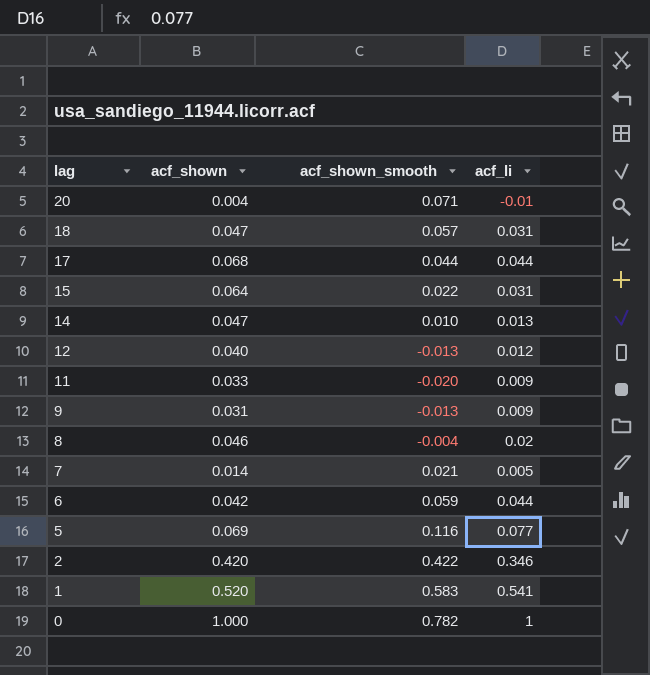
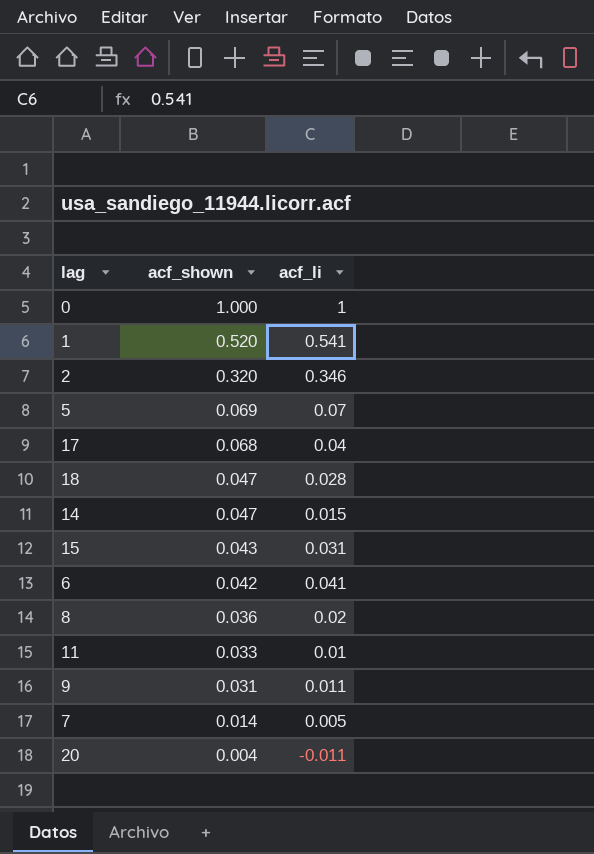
row order: lag descending -> acf_shown descending
column acf_shown_smooth | position: 3 -> none
row 12: 0.040 | -0.013 | 0.012 -> none
2 | acf_shown: 0.420 -> 0.320
5 | acf_li: 0.077 -> 0.07
17 | acf_li: 0.044 -> 0.04
18 | acf_li: 0.031 -> 0.028
14 | acf_li: 0.013 -> 0.015
15 | acf_shown: 0.064 -> 0.043
6 | acf_li: 0.044 -> 0.041
8 | acf_shown: 0.046 -> 0.036
11 | acf_li: 0.009 -> 0.01
9 | acf_li: 0.009 -> 0.011
20 | acf_li: -0.01 -> -0.011

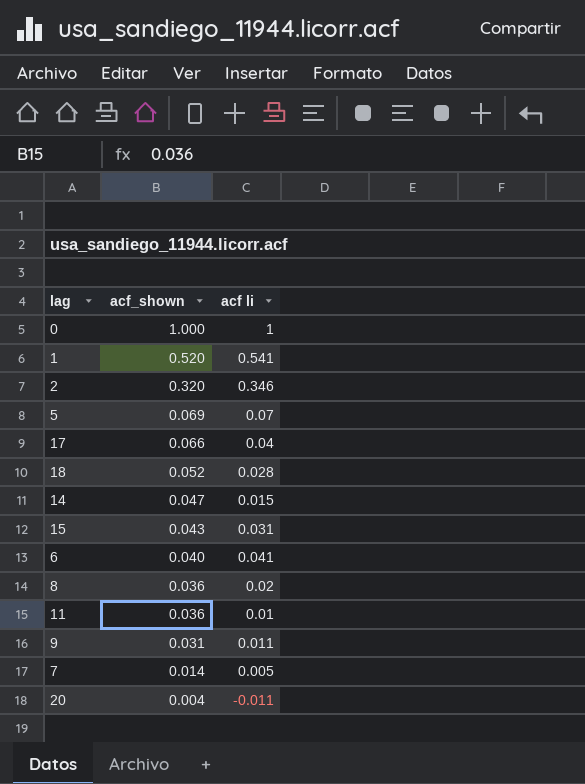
column name: acf_li -> acf li
17 | acf_shown: 0.068 -> 0.066
18 | acf_shown: 0.047 -> 0.052
6 | acf_shown: 0.042 -> 0.040
11 | acf_shown: 0.033 -> 0.036

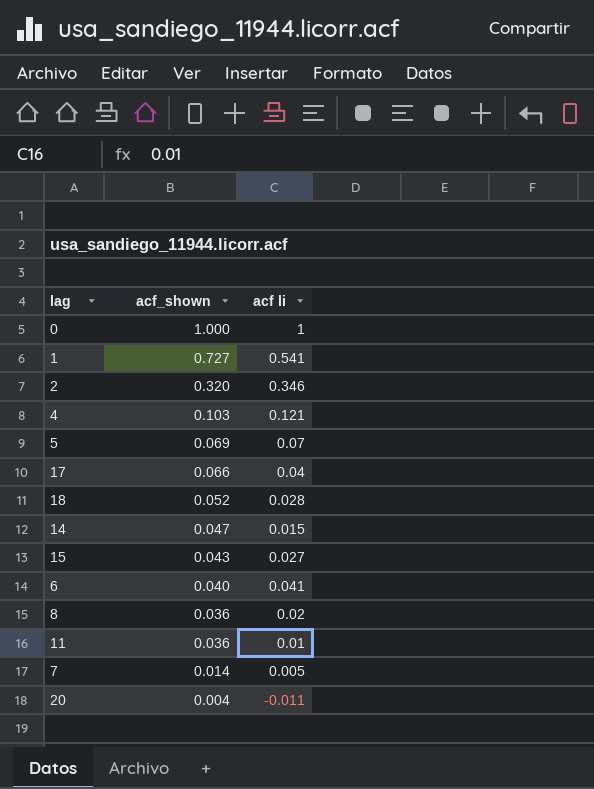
row 9: 0.031 | 0.011 -> none
1 | acf_shown: 0.520 -> 0.727
row 4: none -> 0.103 | 0.121
15 | acf li: 0.031 -> 0.027

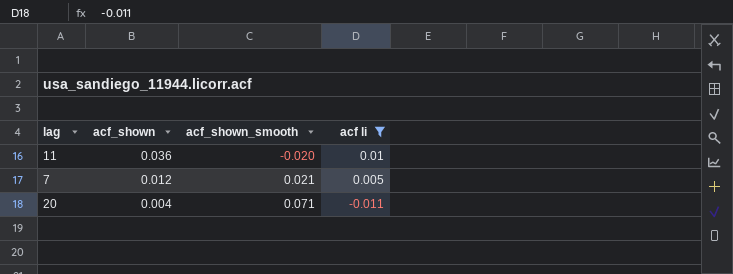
filter: none -> acf li <= 0.01
column acf_shown_smooth | position: none -> 3
7 | acf_shown: 0.014 -> 0.012

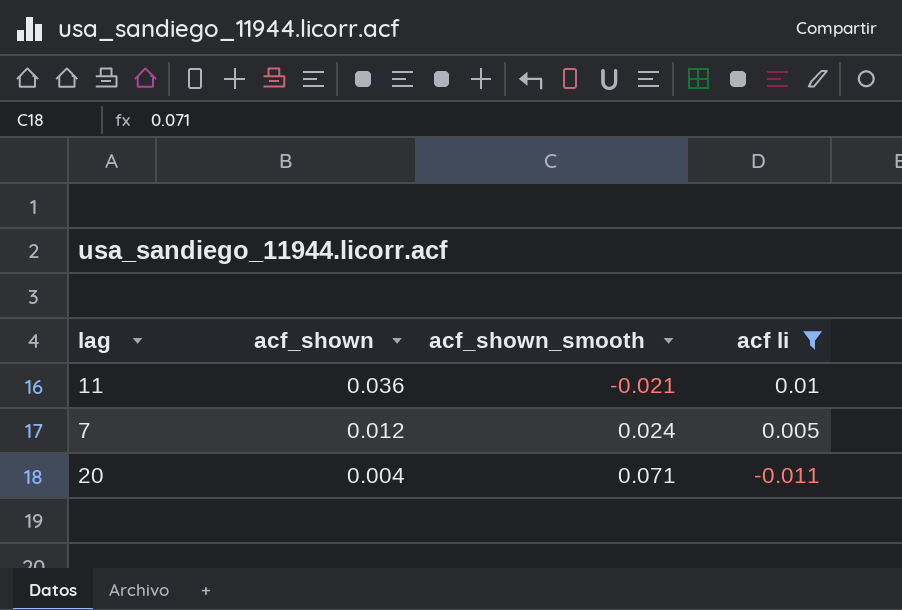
11 | acf_shown_smooth: -0.020 -> -0.021
7 | acf_shown_smooth: 0.021 -> 0.024

